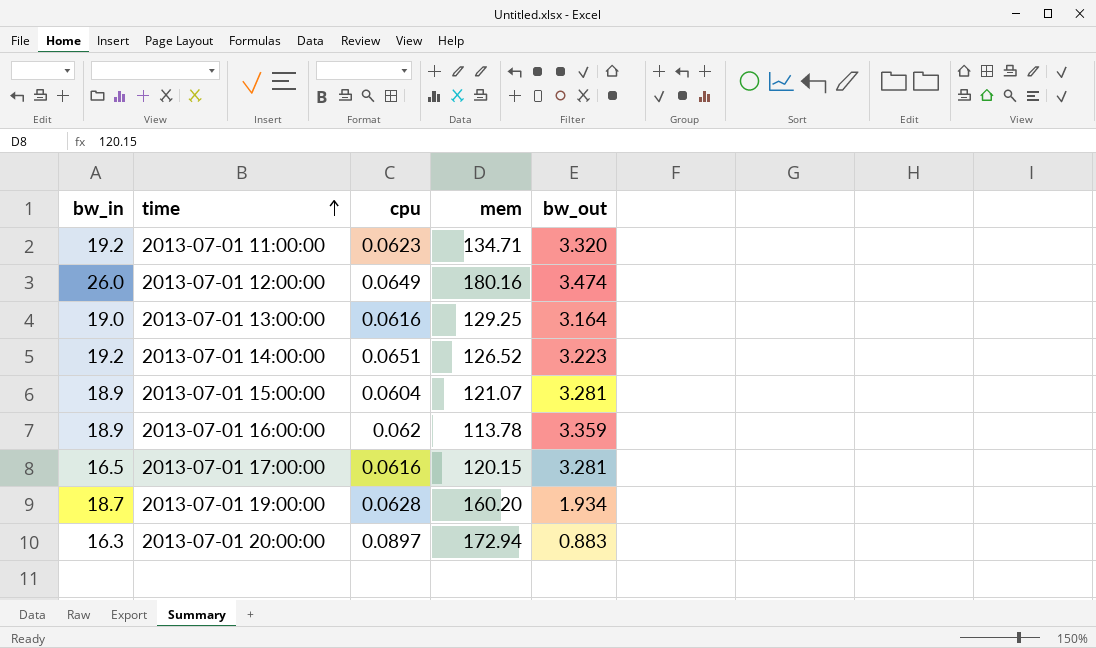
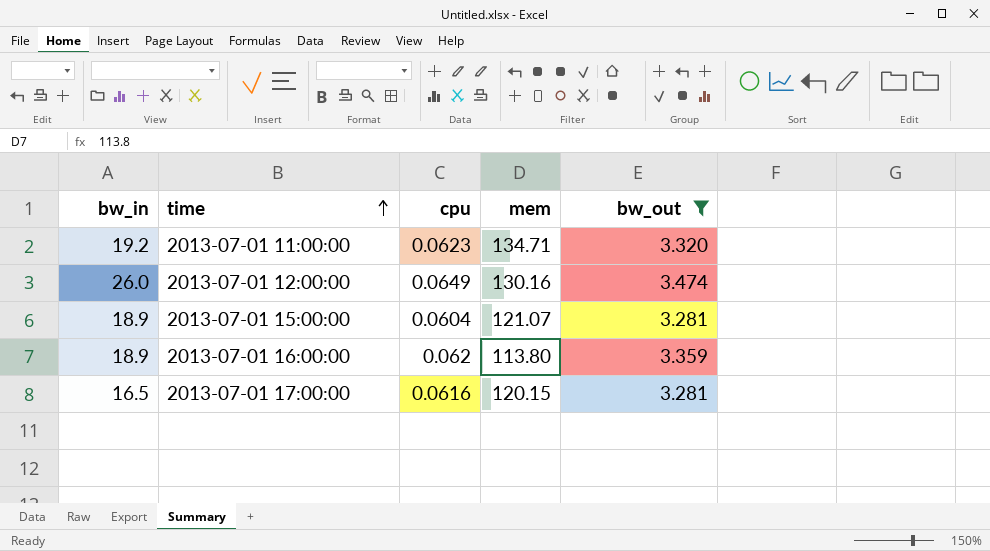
filter: none -> bw_out >= 3.281
2013-07-01 12:00:00 | mem: 180.16 -> 130.16
2013-07-01 16:00:00 | mem: 113.78 -> 113.80

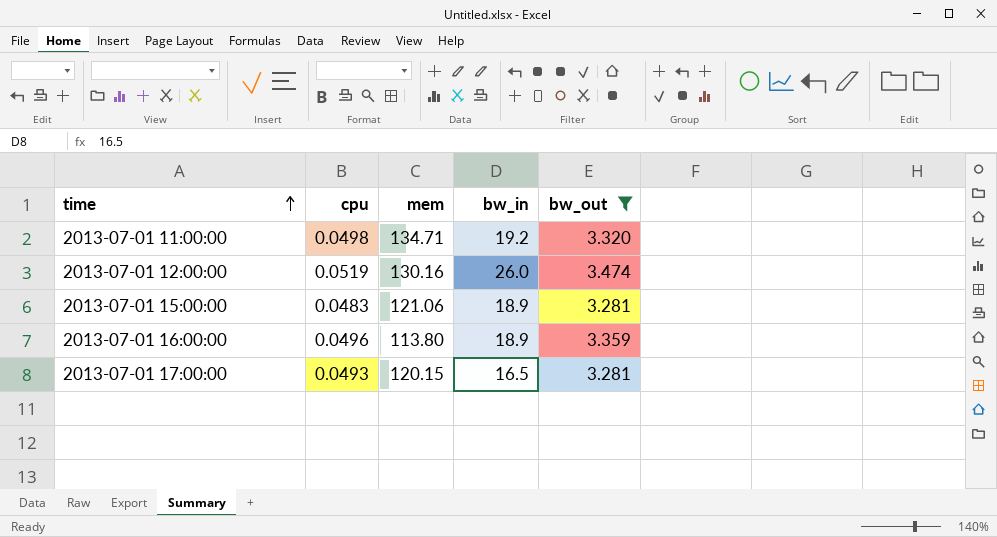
column bw_in | position: 1 -> 4
2013-07-01 11:00:00 | cpu: 0.0623 -> 0.0498
2013-07-01 12:00:00 | cpu: 0.0649 -> 0.0519
2013-07-01 15:00:00 | cpu: 0.0604 -> 0.0483
2013-07-01 15:00:00 | mem: 121.07 -> 121.06
2013-07-01 16:00:00 | cpu: 0.062 -> 0.0496
2013-07-01 17:00:00 | cpu: 0.0616 -> 0.0493

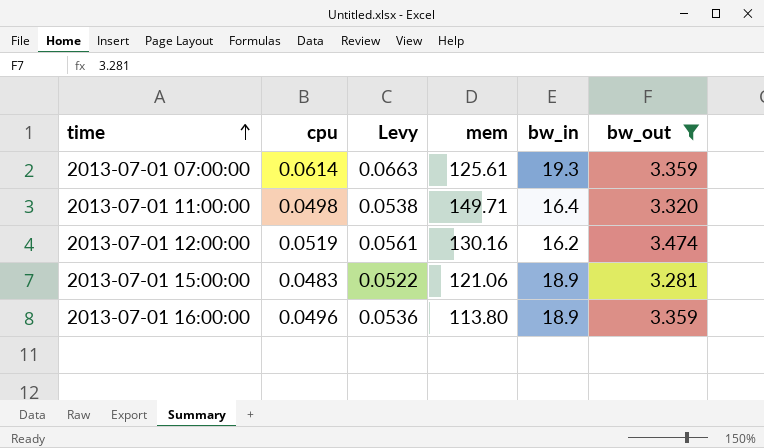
column Levy | formula: none -> [cpu] * 1.08
row 2013-07-01 17:00:00: 0.0493 | 120.15 | 16.5 | 3.281 -> none
row 2013-07-01 07:00:00: none -> 0.0614 | 0.0663 | 125.61 | 19.3 | 3.359
2013-07-01 11:00:00 | mem: 134.71 -> 149.71
2013-07-01 11:00:00 | bw_in: 19.2 -> 16.4
2013-07-01 12:00:00 | bw_in: 26.0 -> 16.2

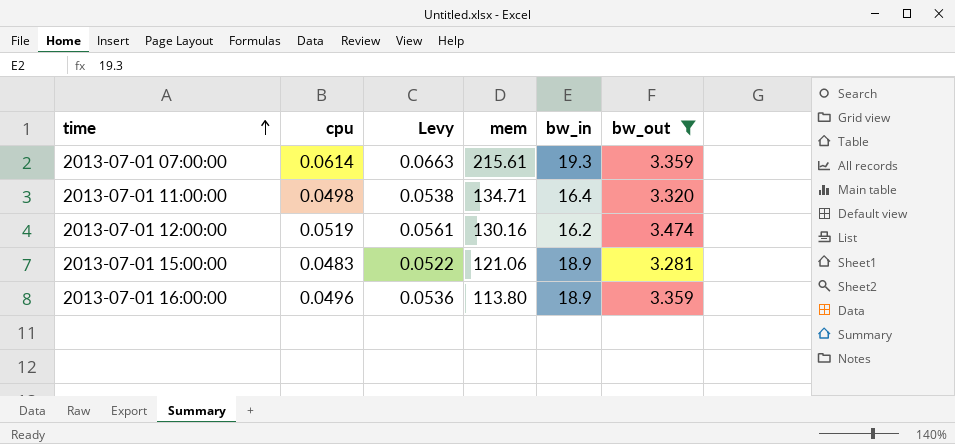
2013-07-01 07:00:00 | mem: 125.61 -> 215.61
2013-07-01 11:00:00 | mem: 149.71 -> 134.71

